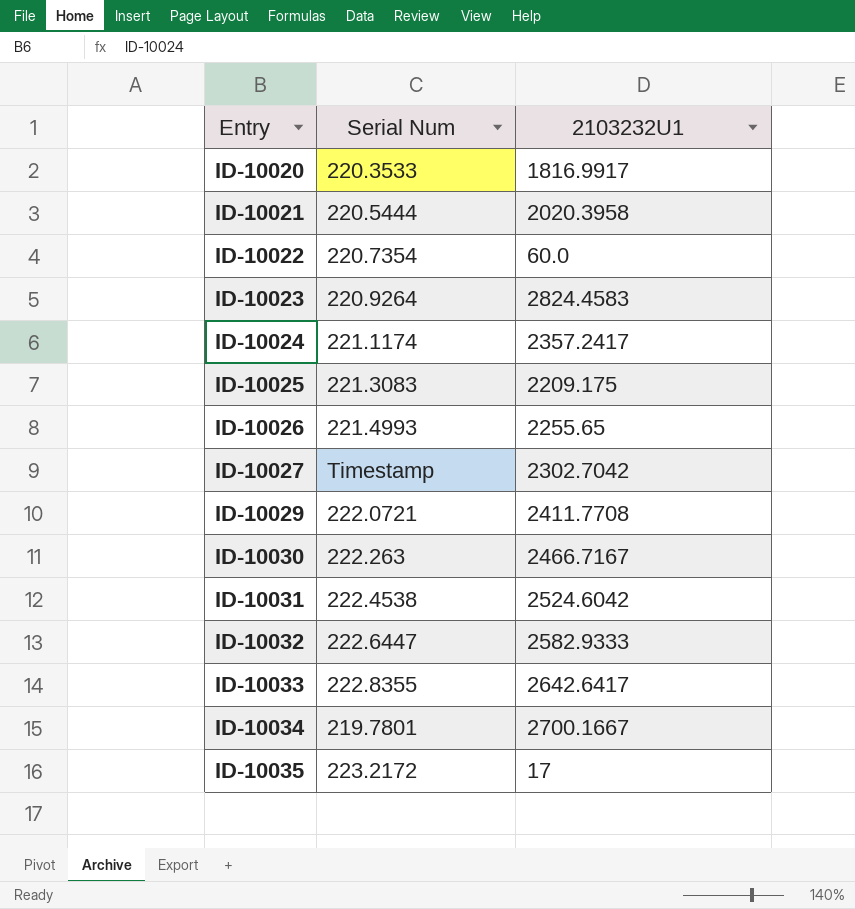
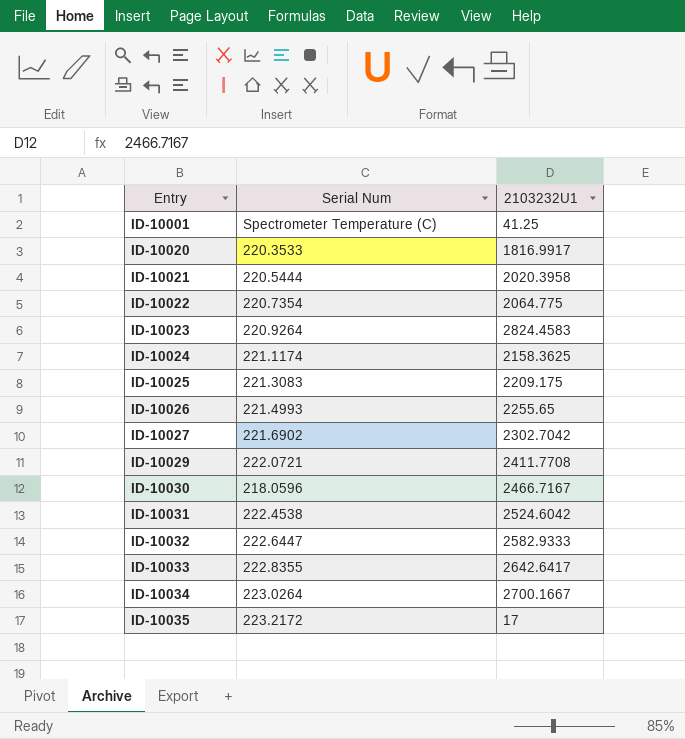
row ID-10001: none -> Spectrometer Temperature (C) | 41.25
ID-10022 | 2103232U1: 60.0 -> 2064.775
ID-10024 | 2103232U1: 2357.2417 -> 2158.3625
ID-10027 | Serial Num: Timestamp -> 221.6902
ID-10030 | Serial Num: 222.263 -> 218.0596
ID-10034 | Serial Num: 219.7801 -> 223.0264

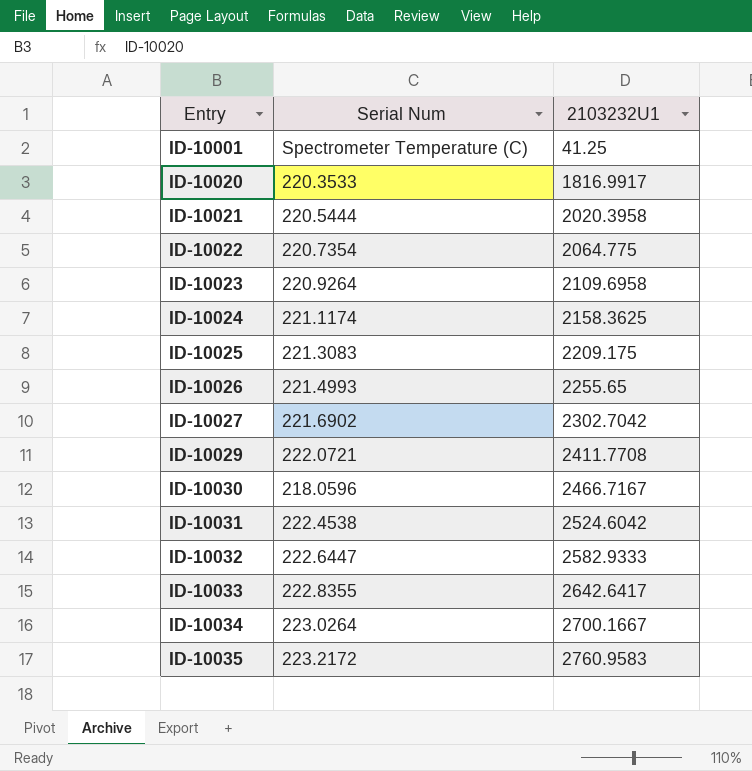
ID-10023 | 2103232U1: 2824.4583 -> 2109.6958
ID-10035 | 2103232U1: 17 -> 2760.9583

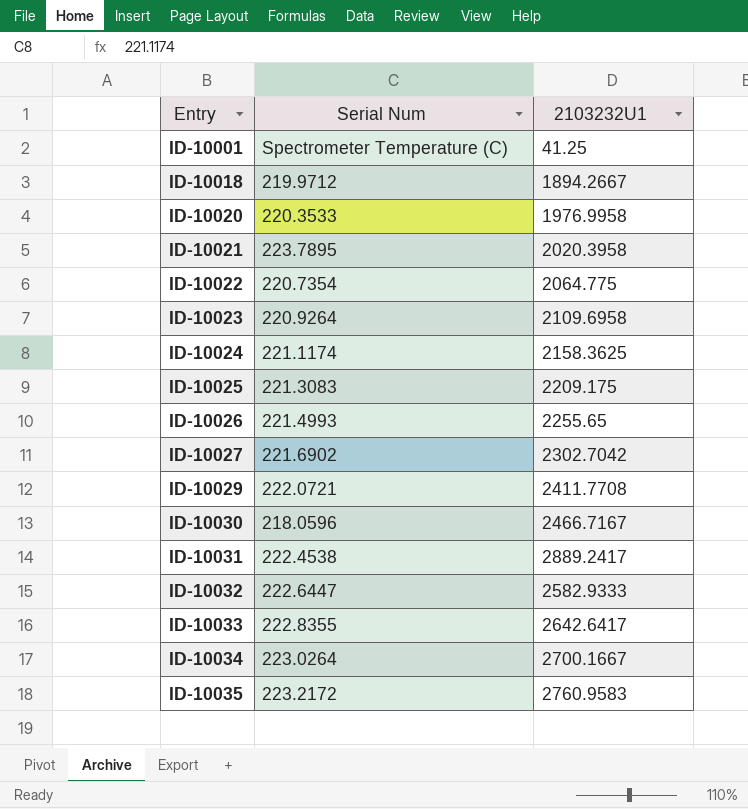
row ID-10018: none -> 219.9712 | 1894.2667
ID-10020 | 2103232U1: 1816.9917 -> 1976.9958
ID-10021 | Serial Num: 220.5444 -> 223.7895
ID-10031 | 2103232U1: 2524.6042 -> 2889.2417

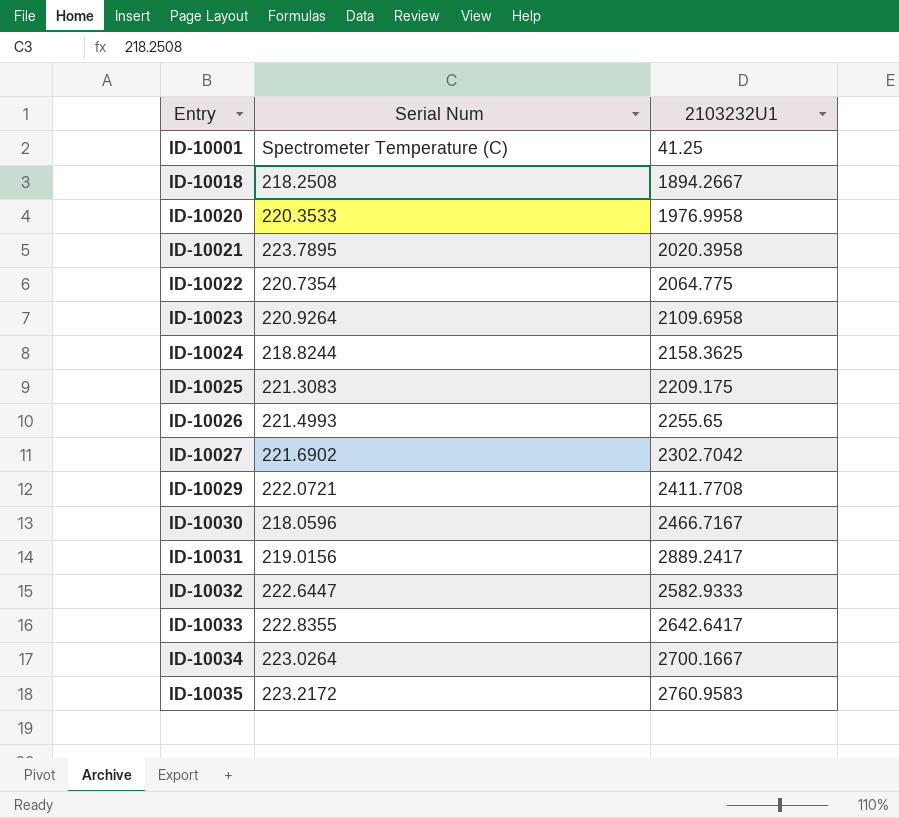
ID-10018 | Serial Num: 219.9712 -> 218.2508
ID-10024 | Serial Num: 221.1174 -> 218.8244
ID-10031 | Serial Num: 222.4538 -> 219.0156

